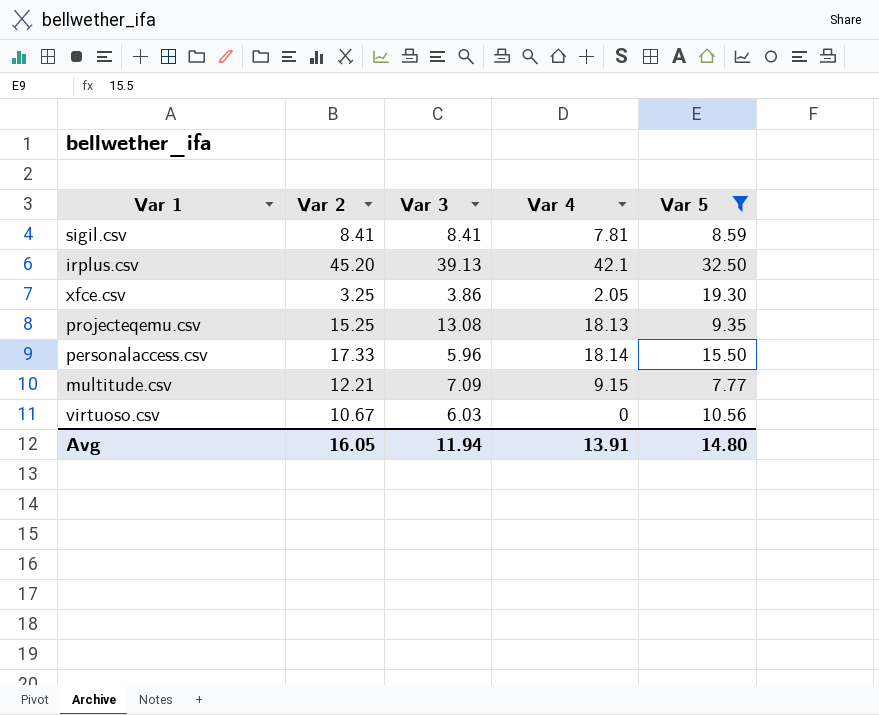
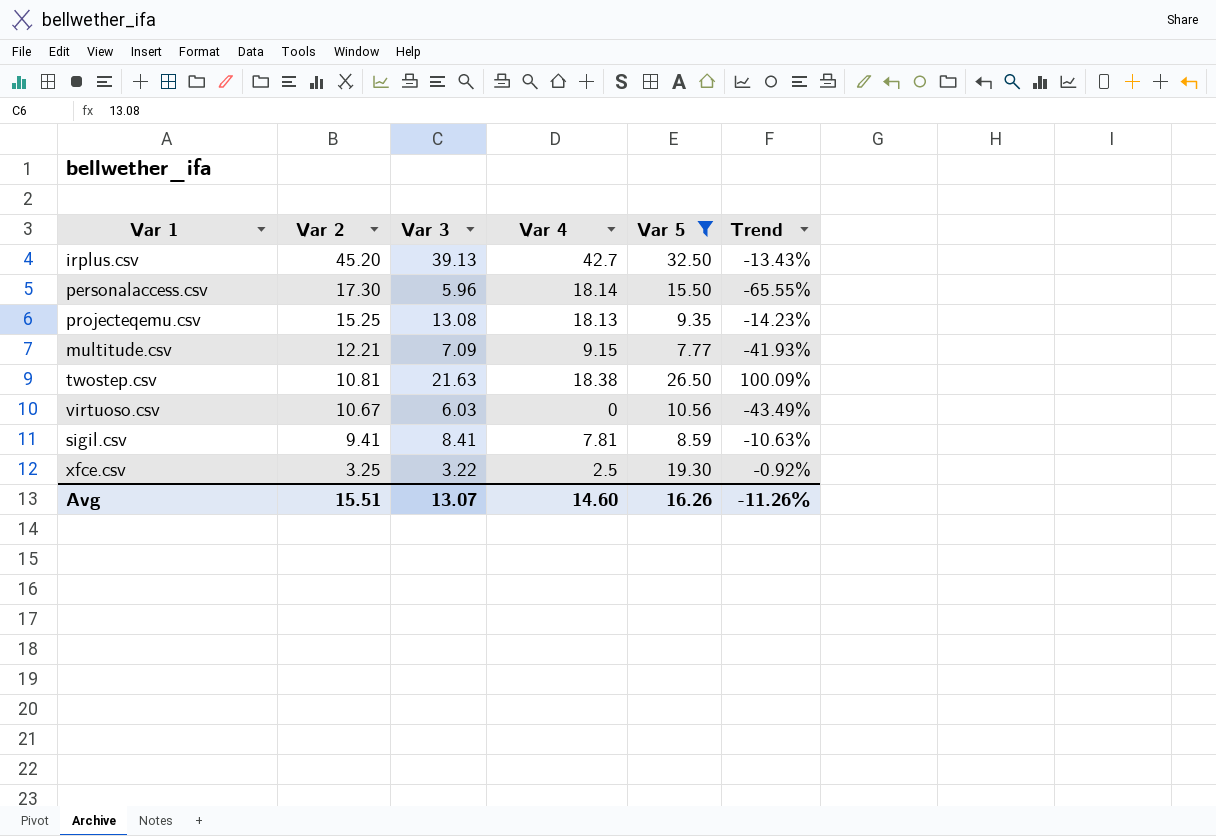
row order: none -> Var 2 descending
column Trend | formula: none -> ([Var 3] - [Var 2]) / [Var 2]
irplus.csv | Var 4: 42.1 -> 42.7
personalaccess.csv | Var 2: 17.33 -> 17.30
row twostep.csv: none -> 10.81 | 21.63 | 18.38 | 26.50 | 100.09%
sigil.csv | Var 2: 8.41 -> 9.41
xfce.csv | Var 3: 3.86 -> 3.22
xfce.csv | Var 4: 2.05 -> 2.5
Avg | Var 2: 16.05 -> 15.51
Avg | Var 3: 11.94 -> 13.07
Avg | Var 4: 13.91 -> 14.60
Avg | Var 5: 14.80 -> 16.26

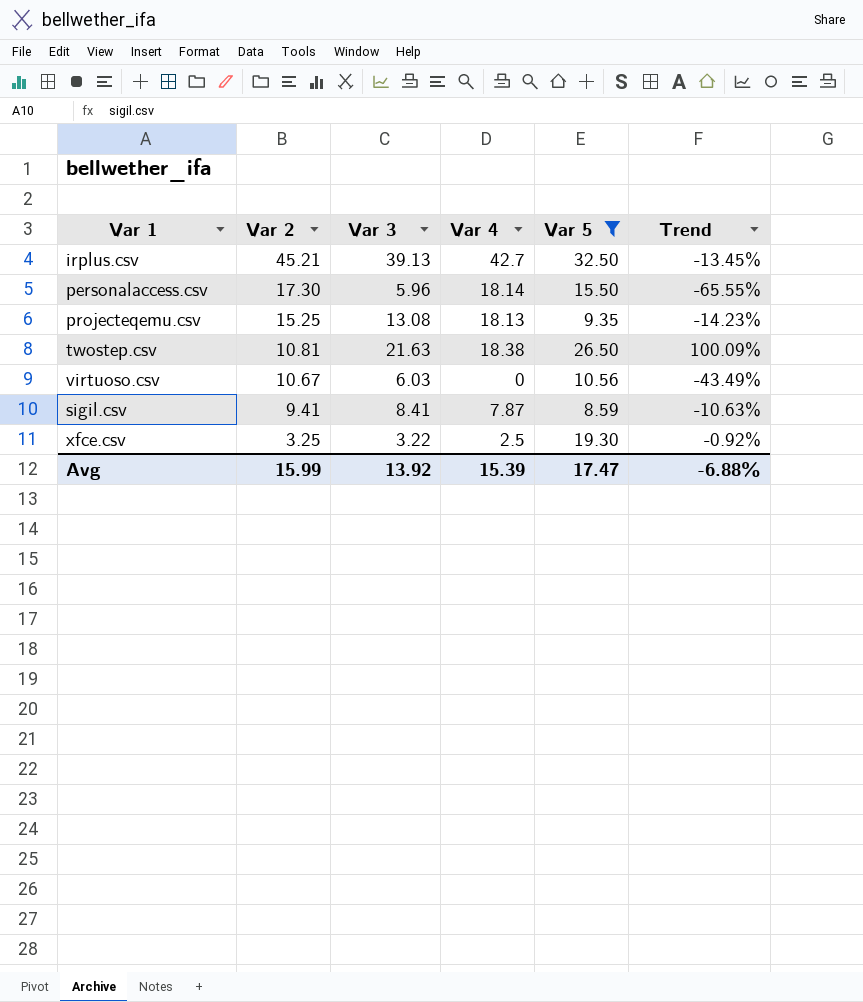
row multitude.csv: 12.21 | 7.09 | 9.15 | 7.77 | -41.93% -> none
irplus.csv | Var 2: 45.20 -> 45.21
irplus.csv | Trend: -13.43% -> -13.45%
sigil.csv | Var 4: 7.81 -> 7.87
Avg | Var 2: 15.51 -> 15.99
Avg | Var 3: 13.07 -> 13.92
Avg | Var 4: 14.60 -> 15.39
Avg | Var 5: 16.26 -> 17.47
Avg | Trend: -11.26% -> -6.88%

